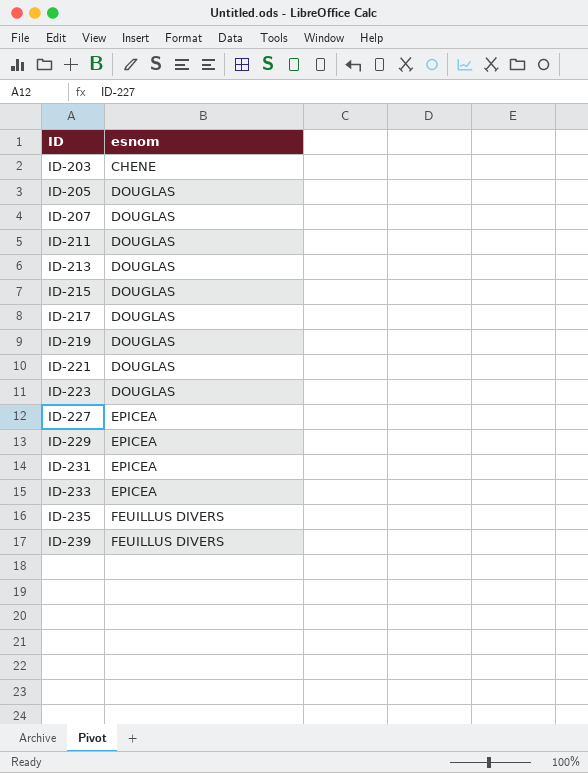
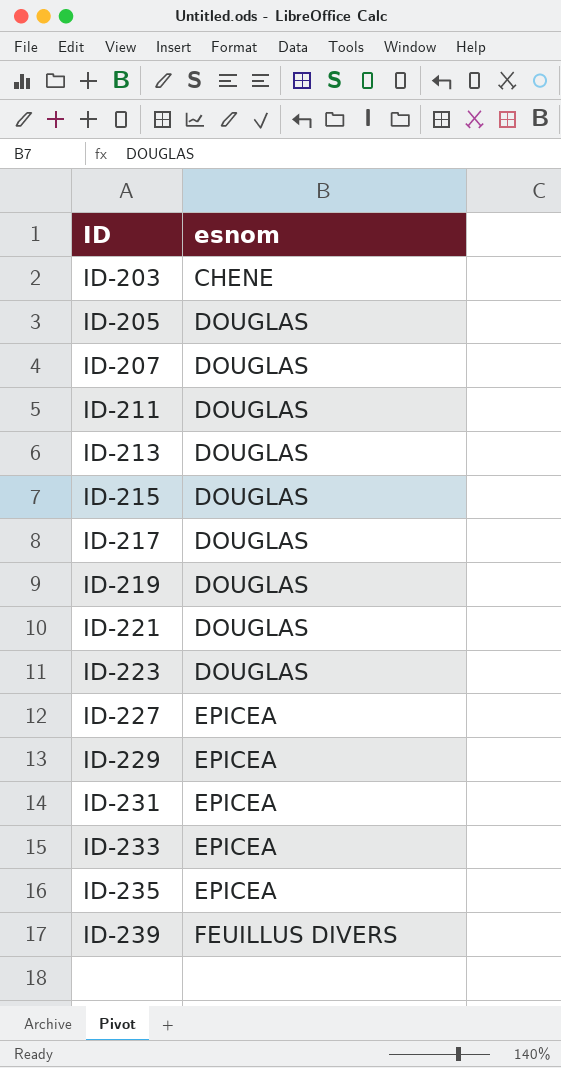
ID-235 | esnom: FEUILLUS DIVERS -> EPICEA

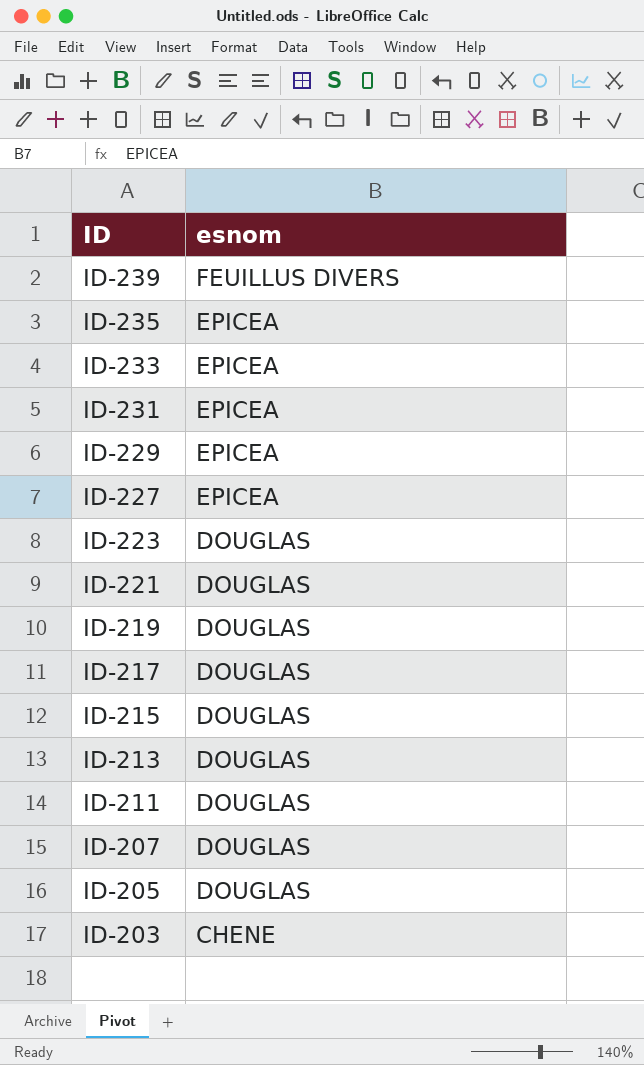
row order: ID ascending -> ID descending

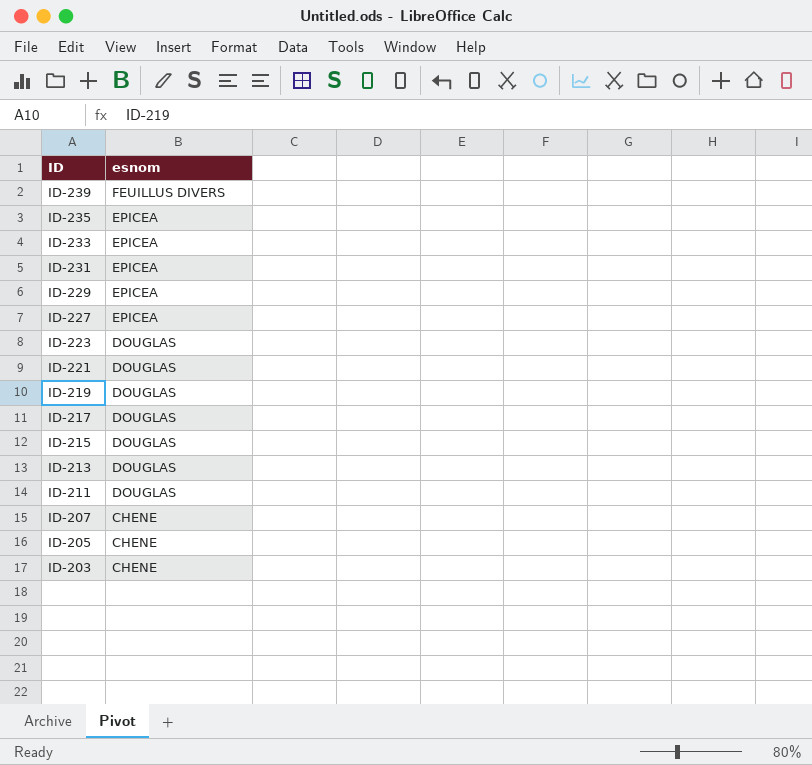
ID-207 | esnom: DOUGLAS -> CHENE
ID-205 | esnom: DOUGLAS -> CHENE

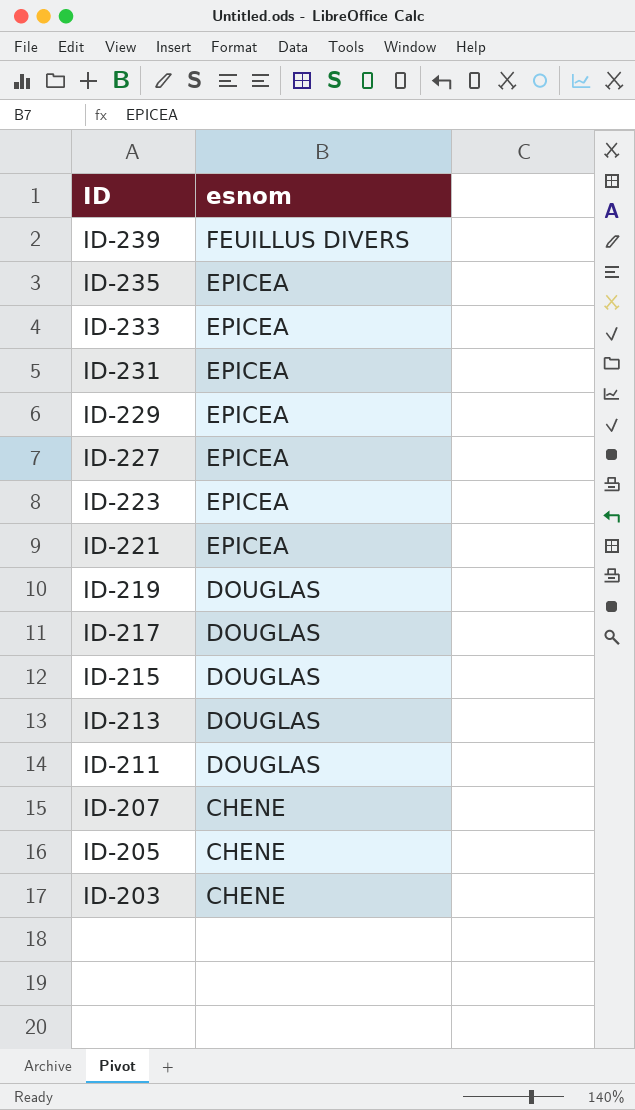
ID-223 | esnom: DOUGLAS -> EPICEA
ID-221 | esnom: DOUGLAS -> EPICEA

